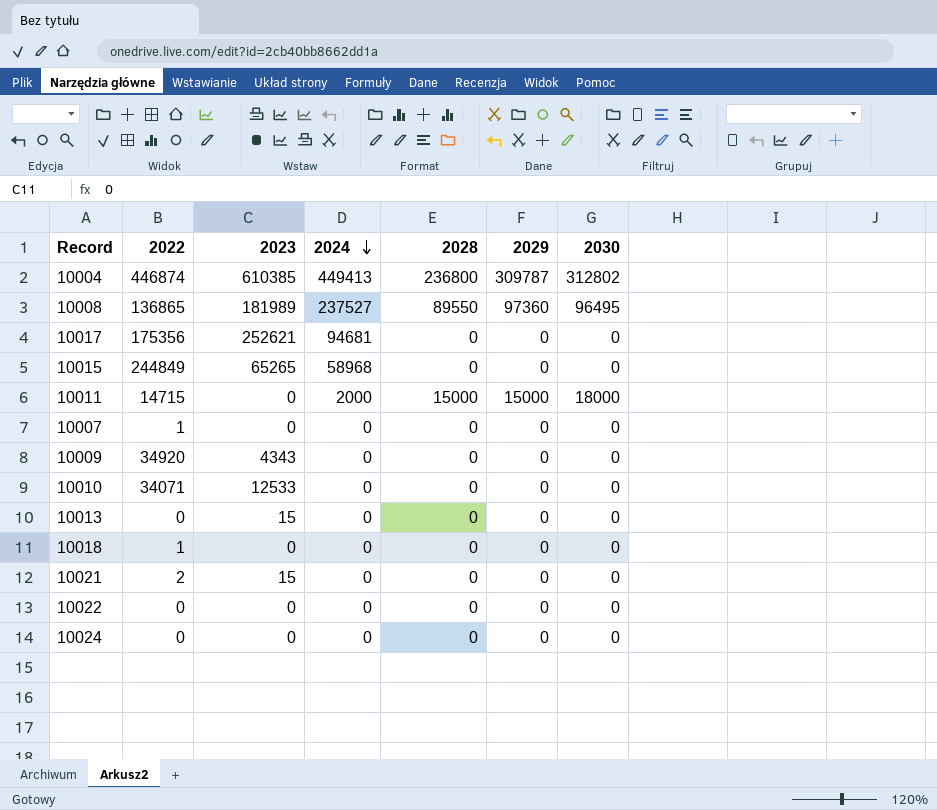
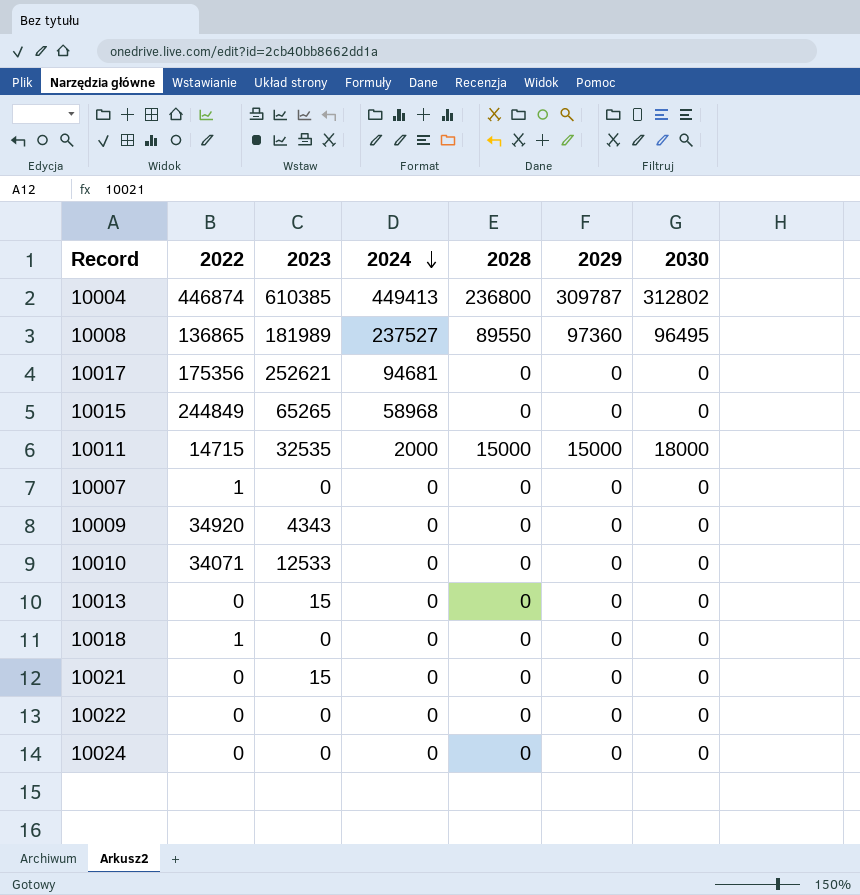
10011 | 2023: 0 -> 32535
10021 | 2022: 2 -> 0

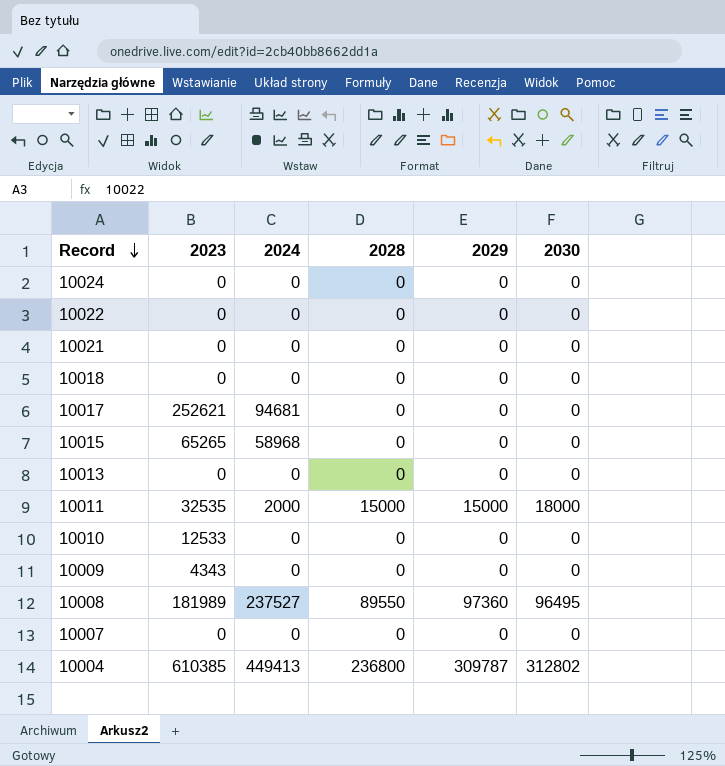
row order: 2024 descending -> Record descending
column 2022 | position: 2 -> none
10021 | 2023: 15 -> 0
10013 | 2023: 15 -> 0

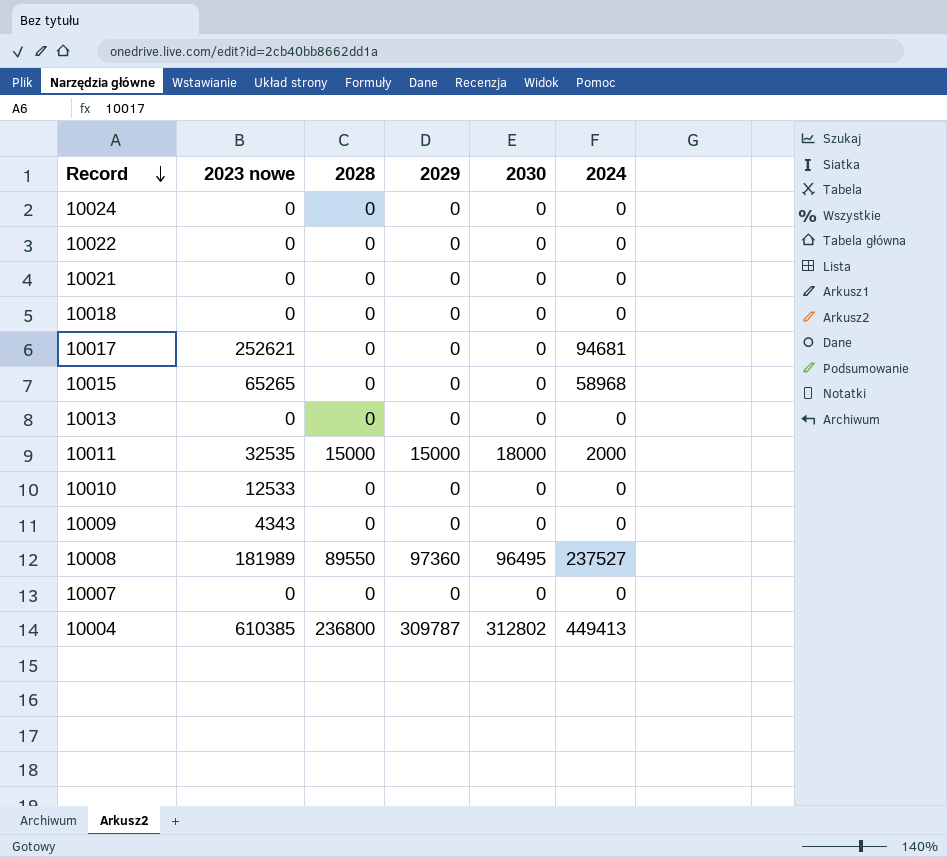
column name: 2023 -> 2023 nowe
column 2024 | position: 3 -> 6

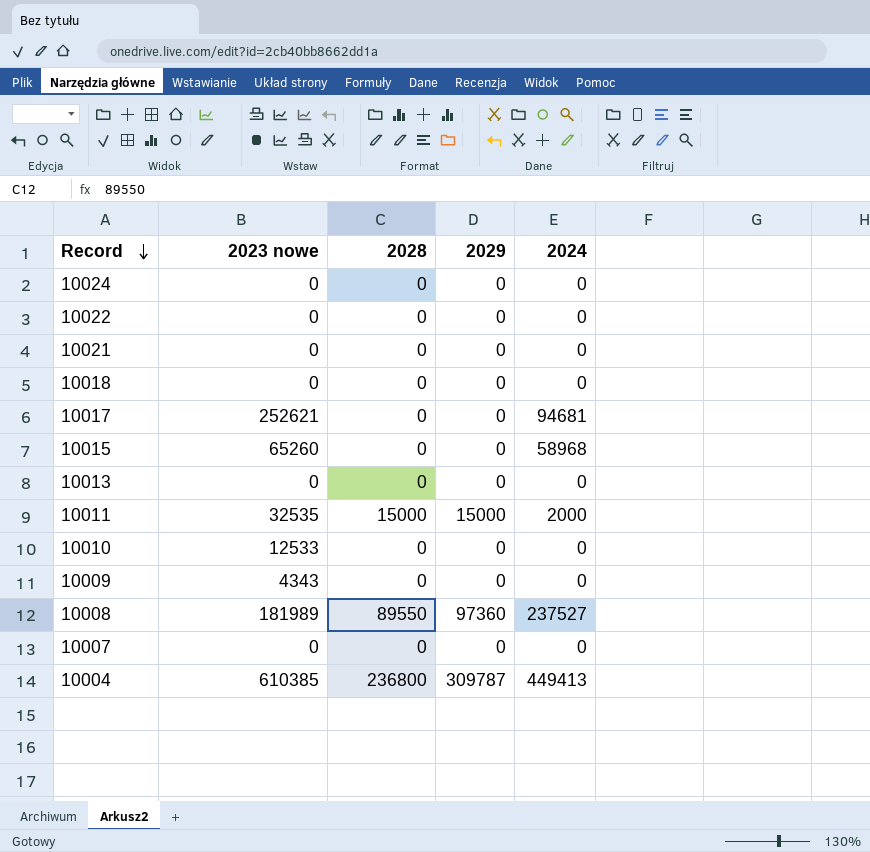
column 2030 | position: 5 -> none
10015 | 2023 nowe: 65265 -> 65260

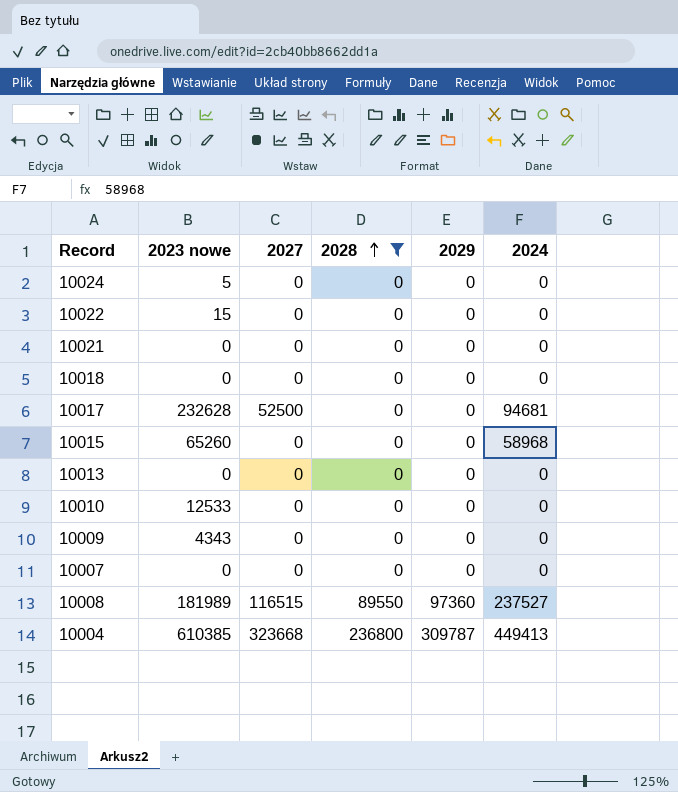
filter: none -> 2028 != 15000
row order: Record descending -> 2028 ascending
column 2027 | position: none -> 3
10024 | 2023 nowe: 0 -> 5
10022 | 2023 nowe: 0 -> 15
10017 | 2023 nowe: 252621 -> 232628

